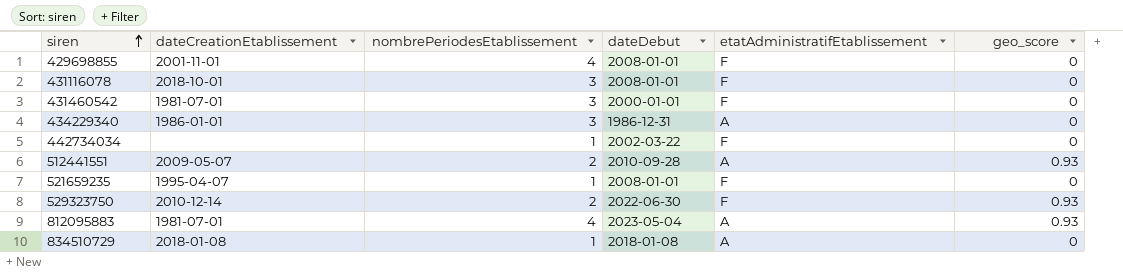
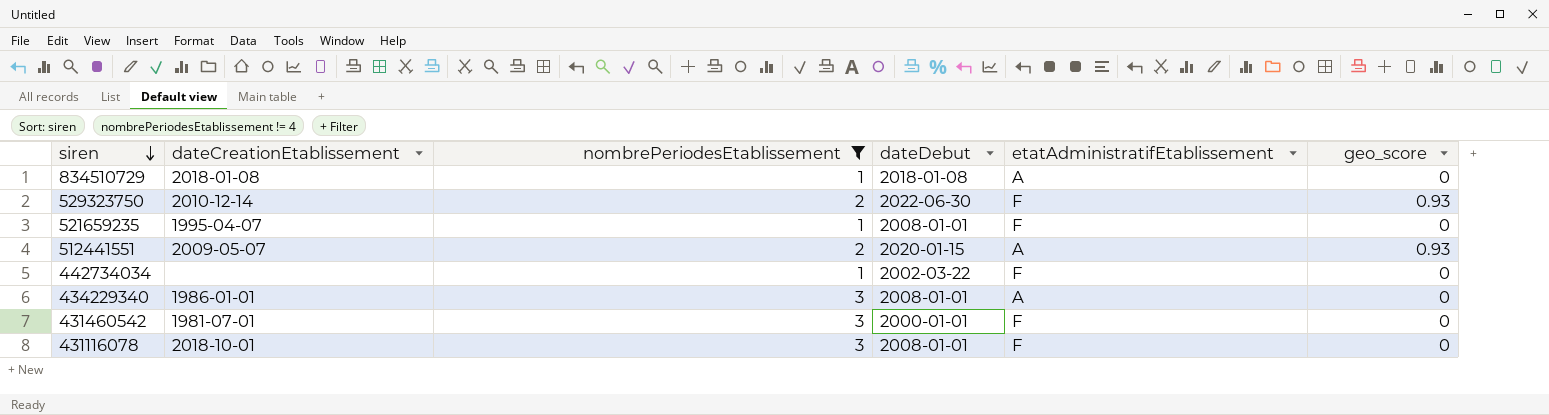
filter: none -> nombrePeriodesEtablissement != 4
row order: siren ascending -> siren descending
512441551 | dateDebut: 2010-09-28 -> 2020-01-15
434229340 | dateDebut: 1986-12-31 -> 2008-01-01

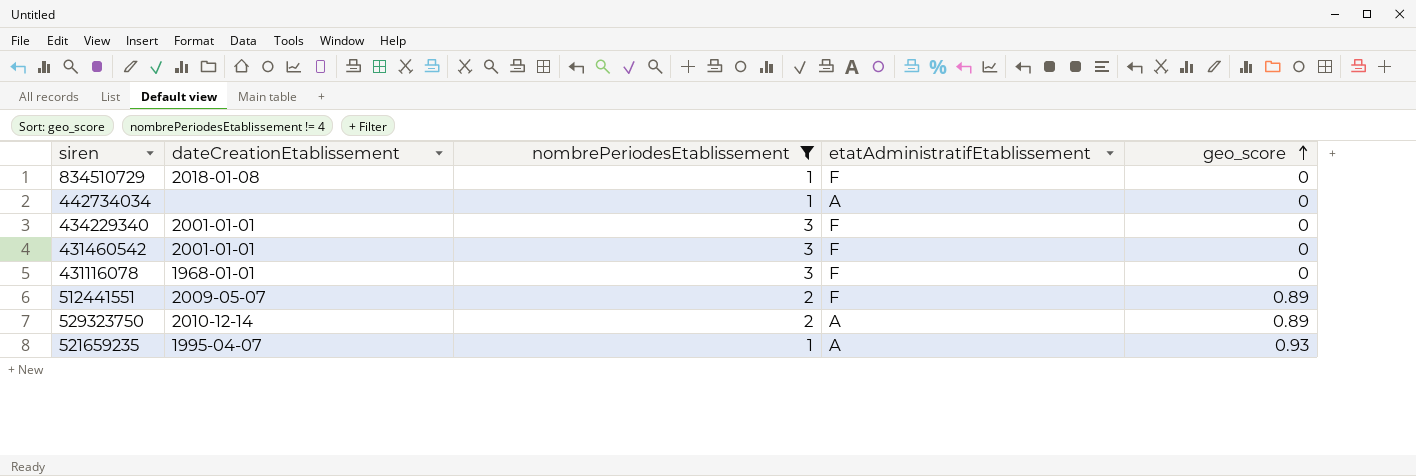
row order: siren descending -> geo_score ascending
column dateDebut | position: 4 -> none
834510729 | etatAdministratifEtablissement: A -> F
442734034 | etatAdministratifEtablissement: F -> A
434229340 | dateCreationEtablissement: 1986-01-01 -> 2001-01-01
434229340 | etatAdministratifEtablissement: A -> F
431460542 | dateCreationEtablissement: 1981-07-01 -> 2001-01-01
431116078 | dateCreationEtablissement: 2018-10-01 -> 1968-01-01
512441551 | etatAdministratifEtablissement: A -> F
512441551 | geo_score: 0.93 -> 0.89
529323750 | etatAdministratifEtablissement: F -> A
529323750 | geo_score: 0.93 -> 0.89
521659235 | etatAdministratifEtablissement: F -> A
521659235 | geo_score: 0 -> 0.93

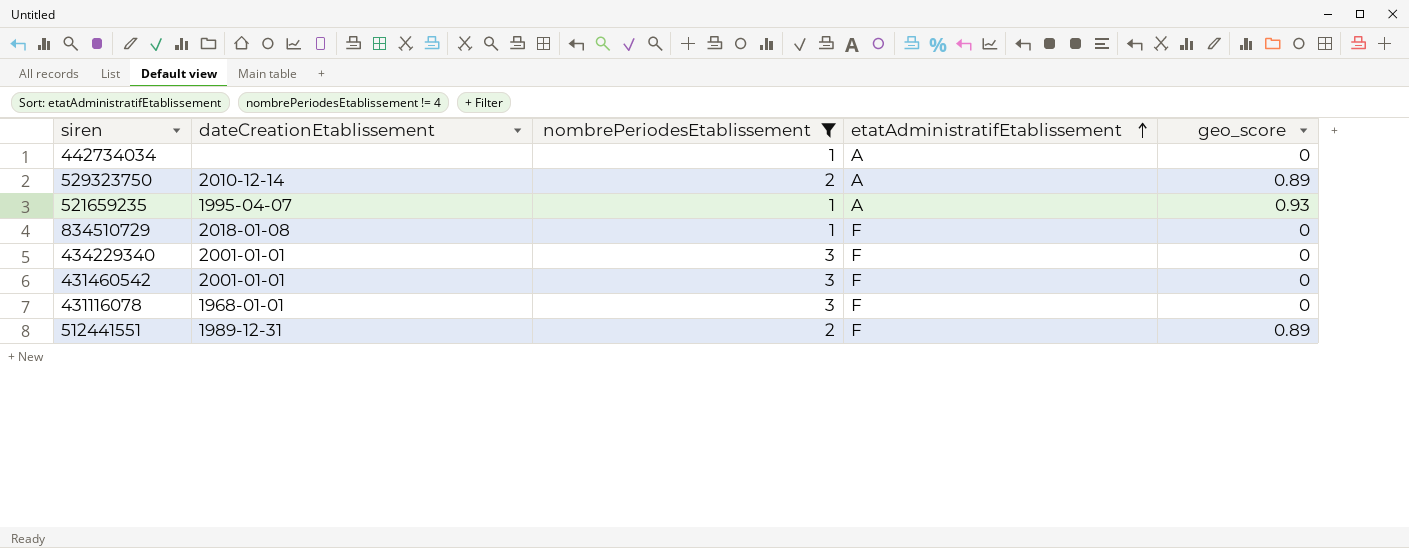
row order: geo_score ascending -> etatAdministratifEtablissement ascending
512441551 | dateCreationEtablissement: 2009-05-07 -> 1989-12-31

